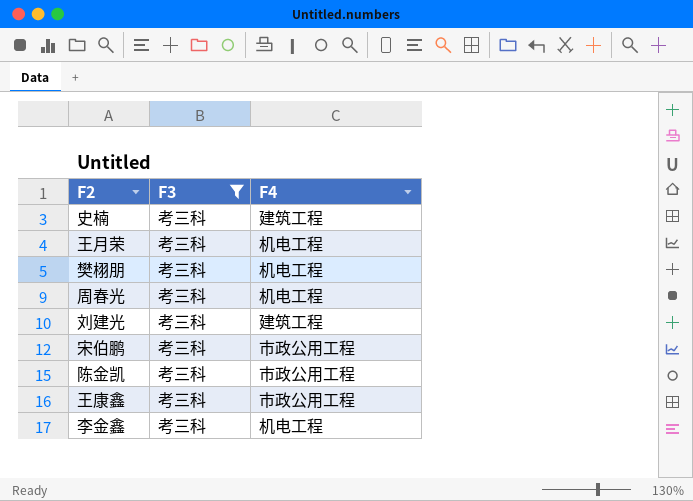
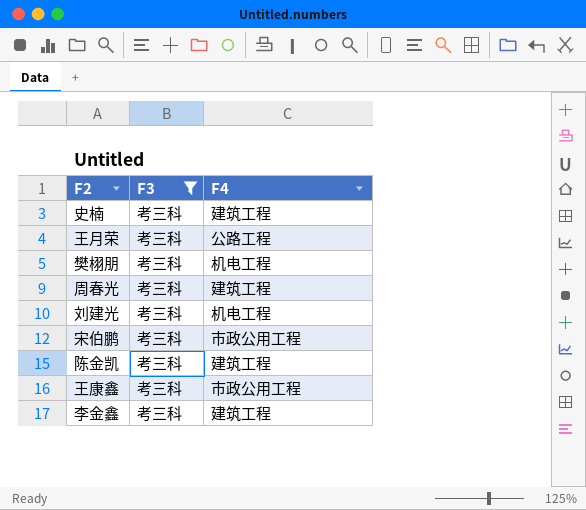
王月荣 | F4: 机电工程 -> 公路工程
周春光 | F4: 机电工程 -> 建筑工程
刘建光 | F4: 建筑工程 -> 机电工程
陈金凯 | F4: 市政公用工程 -> 建筑工程
李金鑫 | F4: 机电工程 -> 建筑工程

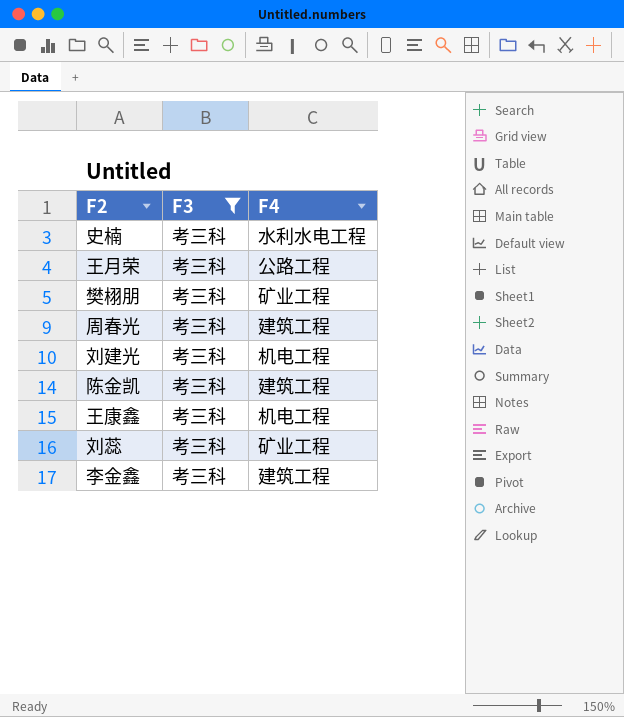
row 宋伯鹏: 考三科 | 市政公用工程 -> none
史楠 | F4: 建筑工程 -> 水利水电工程
樊栩朋 | F4: 机电工程 -> 矿业工程
王康鑫 | F4: 市政公用工程 -> 机电工程
row 刘蕊: none -> 考三科 | 矿业工程

